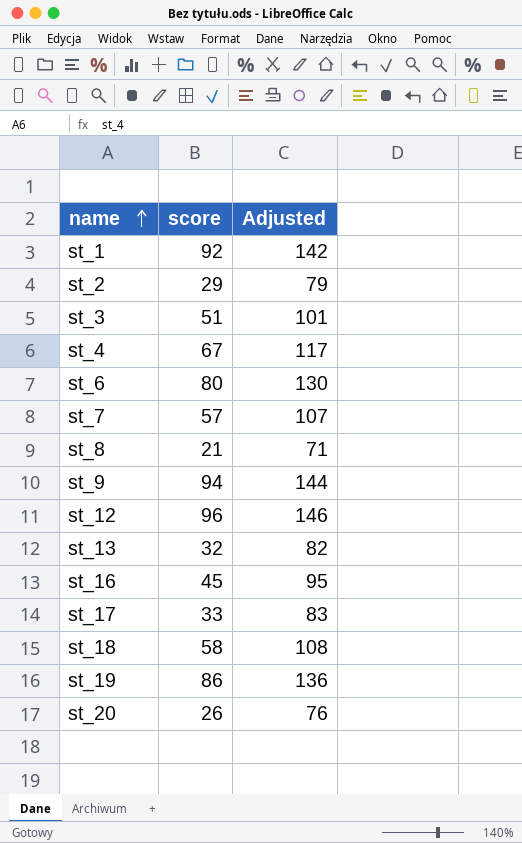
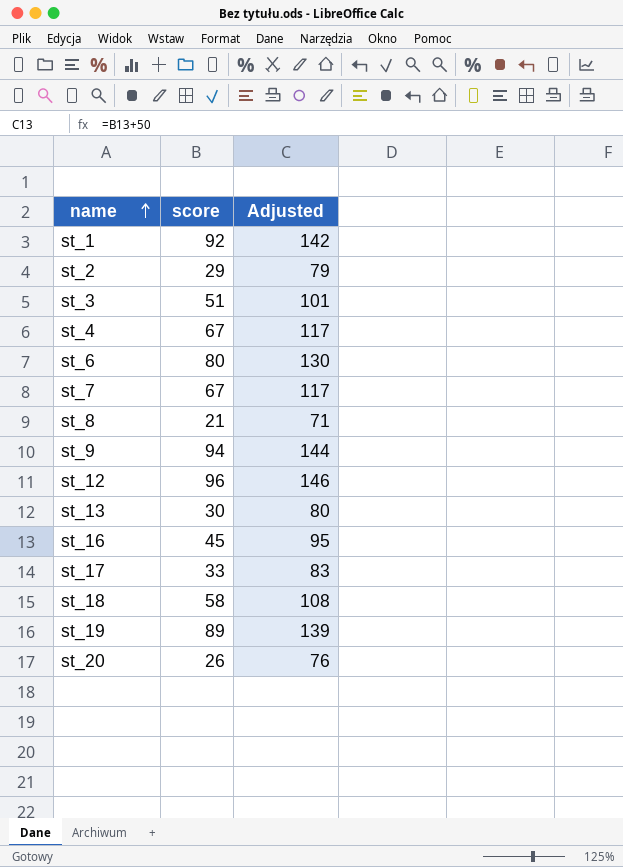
st_7 | score: 57 -> 67
st_7 | Adjusted: 107 -> 117
st_13 | score: 32 -> 30
st_13 | Adjusted: 82 -> 80
st_19 | score: 86 -> 89
st_19 | Adjusted: 136 -> 139

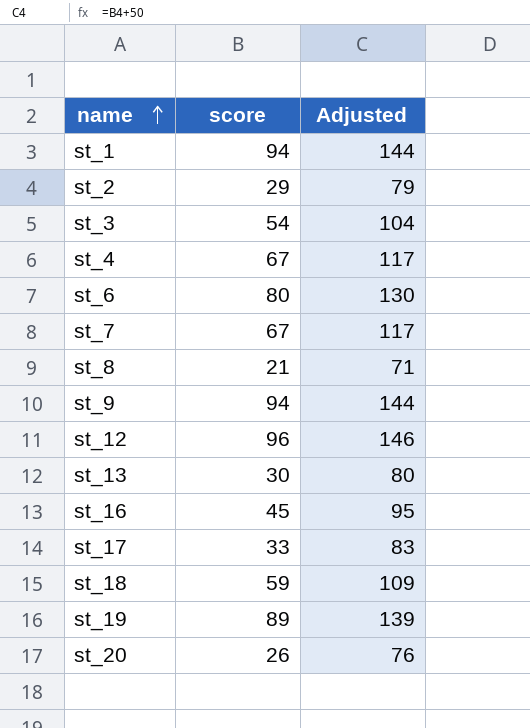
st_1 | score: 92 -> 94
st_1 | Adjusted: 142 -> 144
st_3 | score: 51 -> 54
st_3 | Adjusted: 101 -> 104
st_18 | score: 58 -> 59
st_18 | Adjusted: 108 -> 109

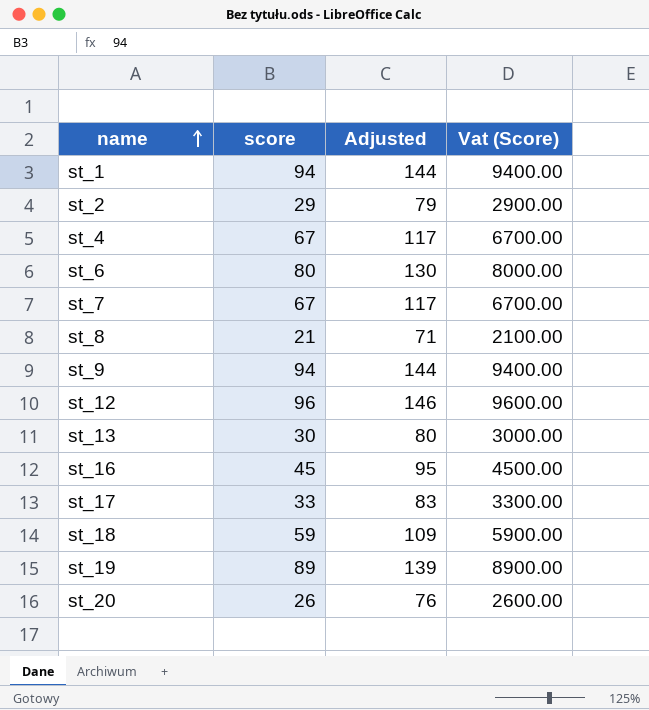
column Vat (Score) | formula: none -> [score] * 100
row st_3: 54 | 104 -> none

